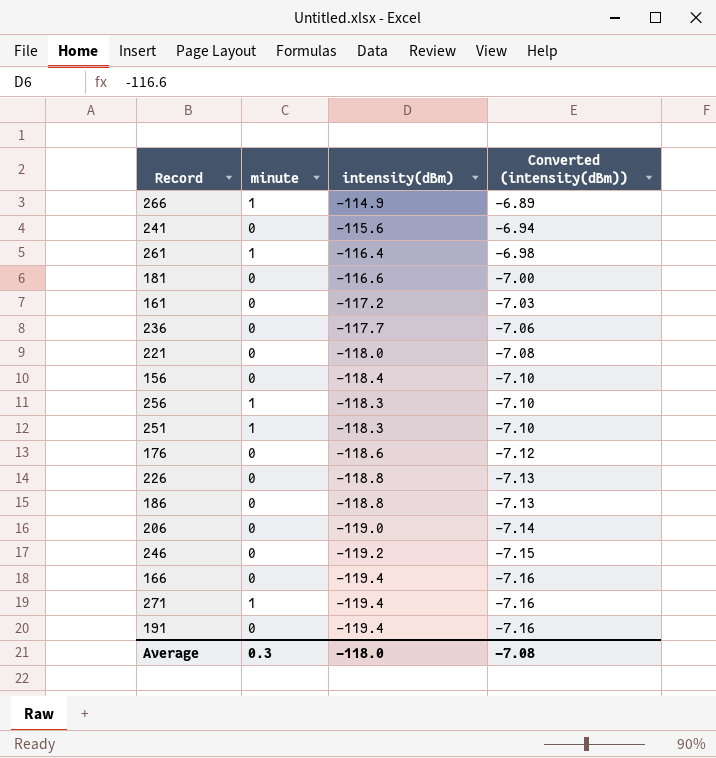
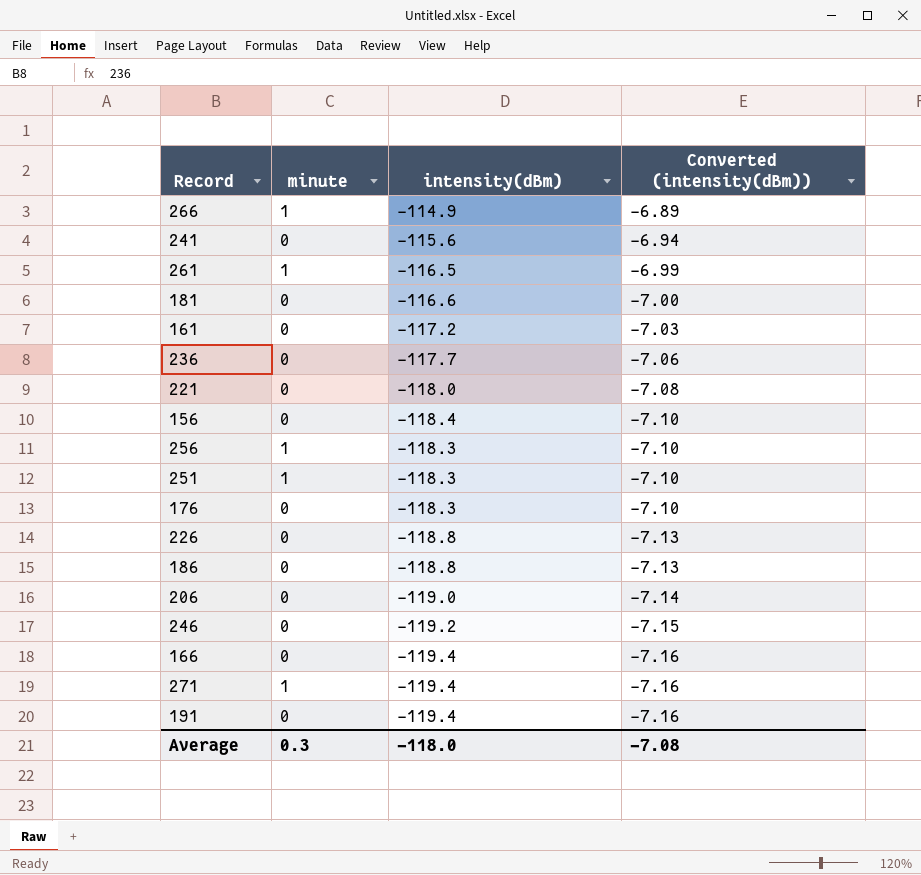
261 | intensity(dBm): -116.4 -> -116.5
261 | Converted (intensity(dBm)): -6.98 -> -6.99
176 | intensity(dBm): -118.6 -> -118.3
176 | Converted (intensity(dBm)): -7.12 -> -7.10

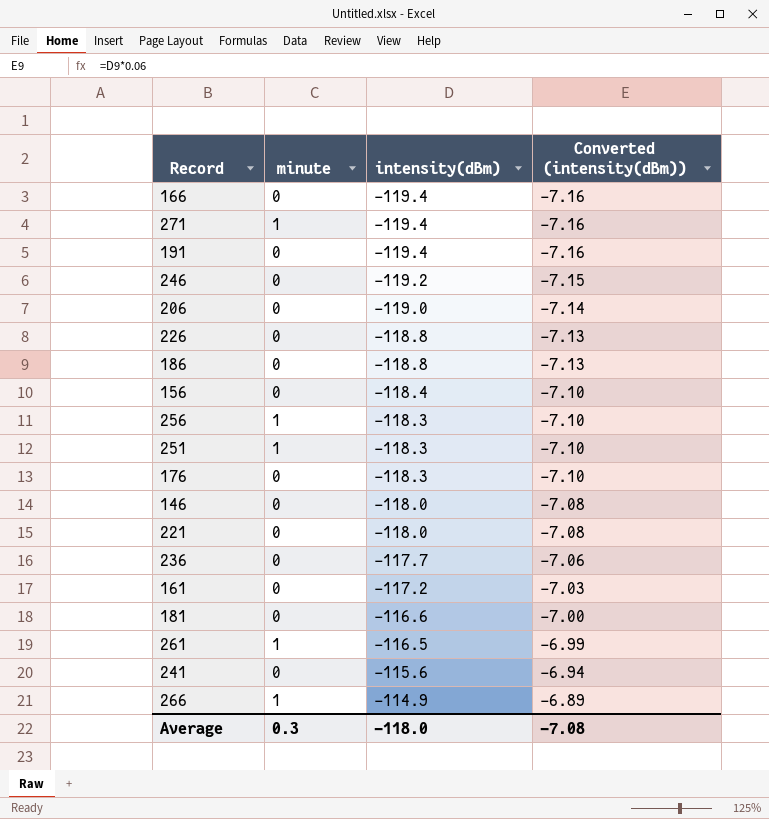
row order: Converted (intensity(dBm)) descending -> intensity(dBm) ascending
row 146: none -> 0 | -118.0 | -7.08

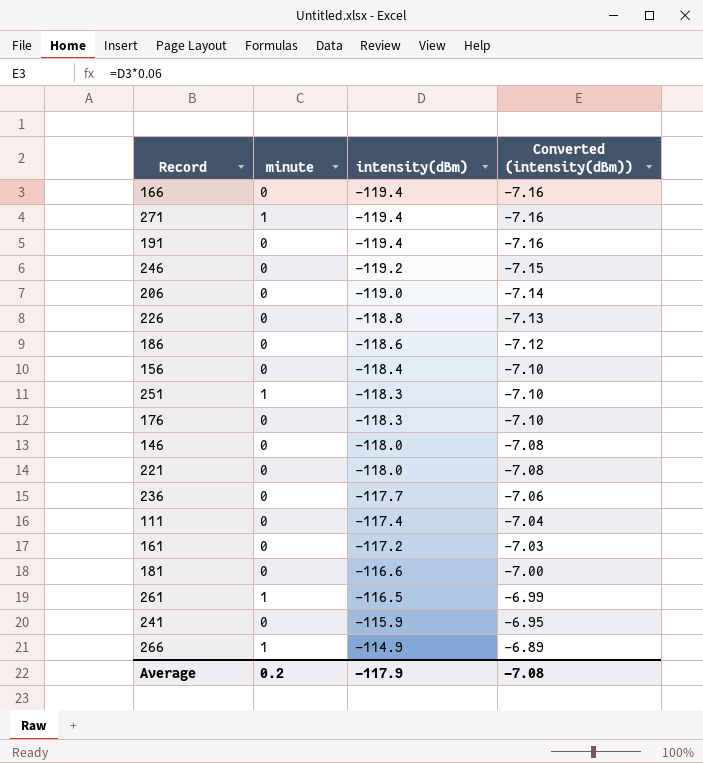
row 256: 1 | -118.3 | -7.10 -> none
186 | intensity(dBm): -118.8 -> -118.6
186 | Converted (intensity(dBm)): -7.13 -> -7.12
row 111: none -> 0 | -117.4 | -7.04
241 | intensity(dBm): -115.6 -> -115.9
241 | Converted (intensity(dBm)): -6.94 -> -6.95
Average | minute: 0.3 -> 0.2
Average | intensity(dBm): -118.0 -> -117.9

